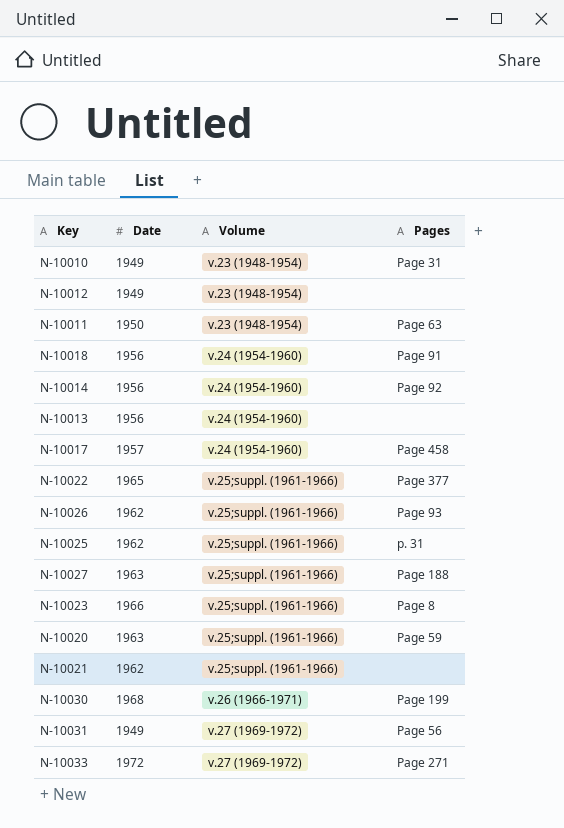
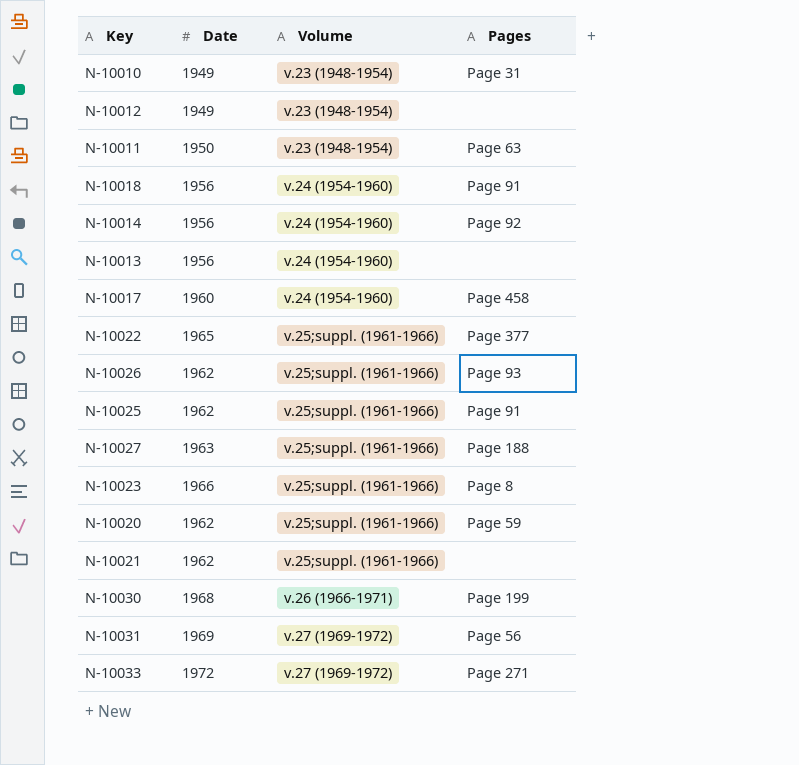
N-10017 | Date: 1957 -> 1960
N-10025 | Pages: p. 31 -> Page 91
N-10020 | Date: 1963 -> 1962
N-10031 | Date: 1949 -> 1969

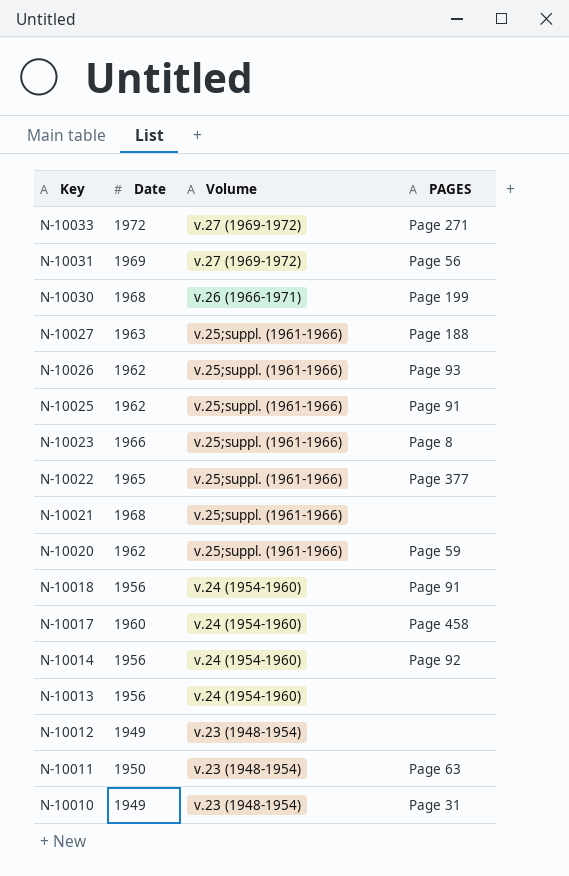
row order: Volume ascending -> Key descending
column name: Pages -> PAGES
N-10021 | Date: 1962 -> 1968

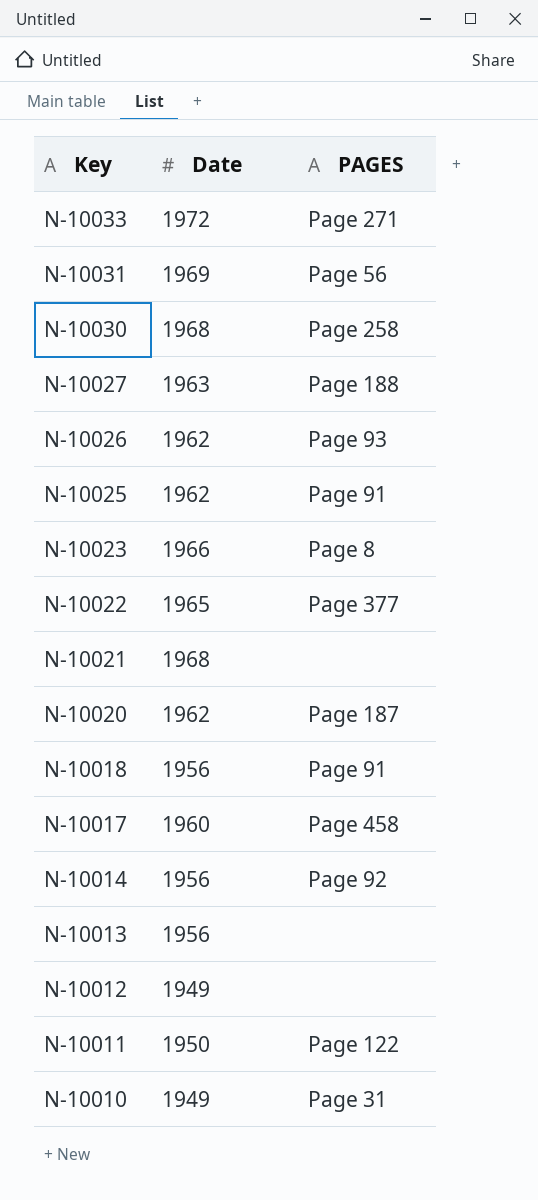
column Volume | position: 3 -> none
N-10030 | PAGES: Page 199 -> Page 258
N-10020 | PAGES: Page 59 -> Page 187
N-10011 | PAGES: Page 63 -> Page 122

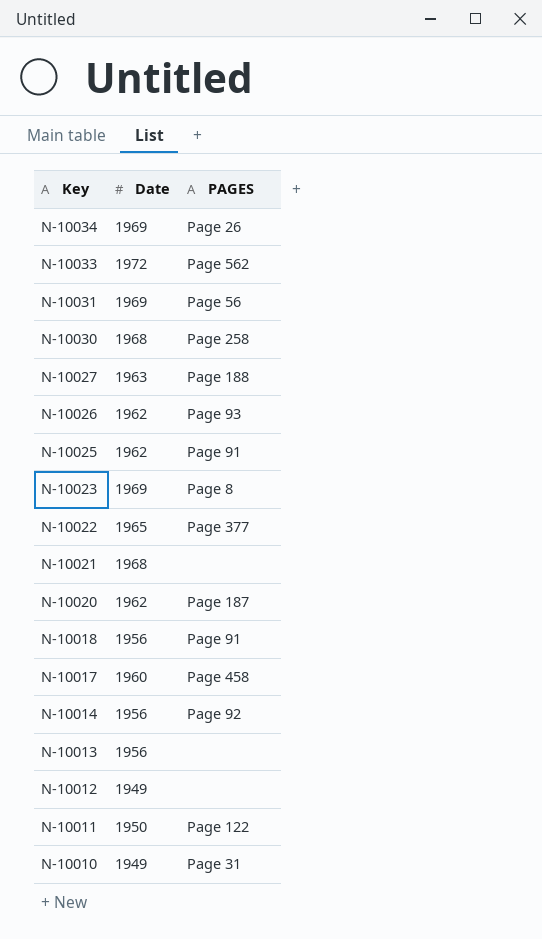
row N-10034: none -> 1969 | Page 26
N-10033 | PAGES: Page 271 -> Page 562
N-10023 | Date: 1966 -> 1969

